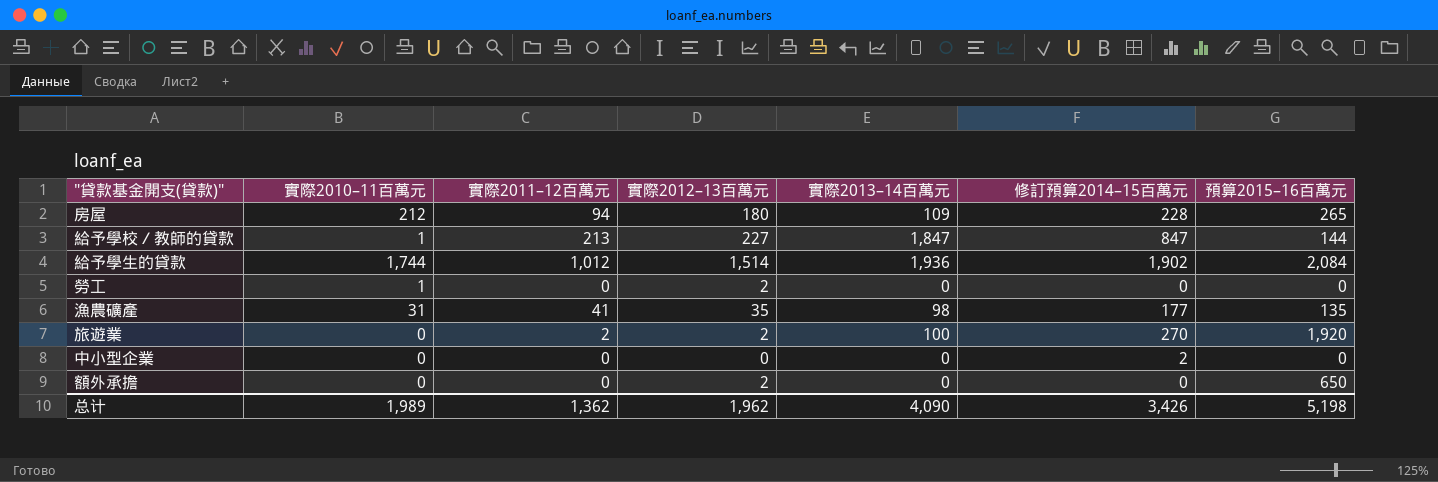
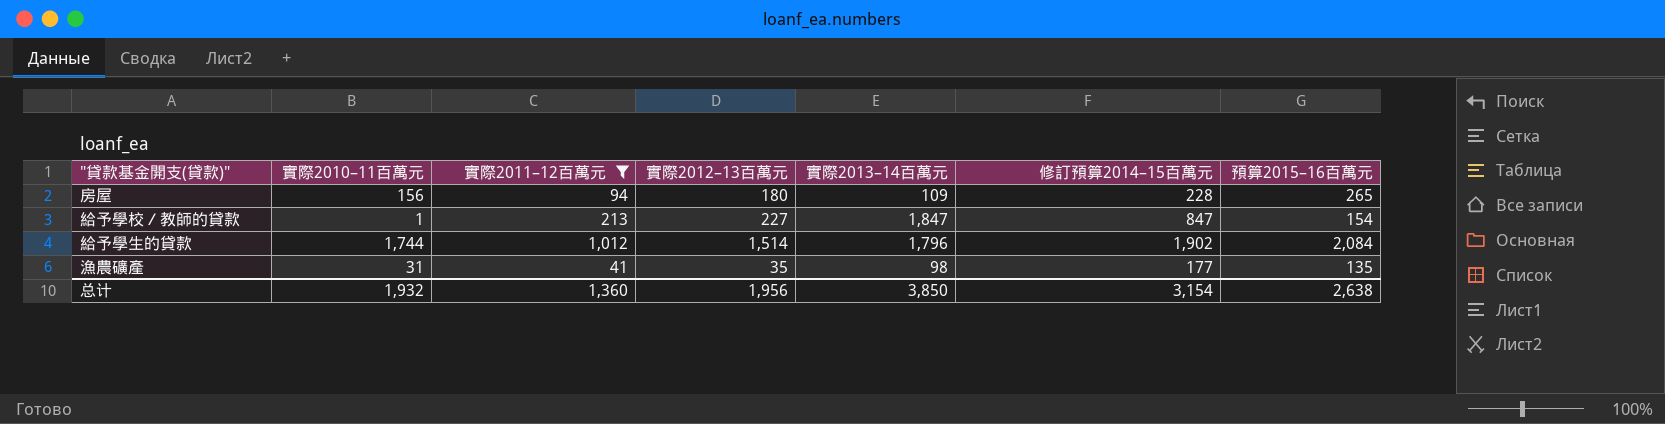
filter: none -> 實際2011–12百萬元 >= 41
房屋 | 實際2010–11百萬元: 212 -> 156
給予學校／教師的貸款 | 預算2015–16百萬元: 144 -> 154
給予學生的貸款 | 實際2013–14百萬元: 1,936 -> 1,796
总计 | 實際2010–11百萬元: 1,989 -> 1,932
总计 | 實際2011–12百萬元: 1,362 -> 1,360
总计 | 實際2012–13百萬元: 1,962 -> 1,956
总计 | 實際2013–14百萬元: 4,090 -> 3,850
总计 | 修訂預算2014–15百萬元: 3,426 -> 3,154
总计 | 預算2015–16百萬元: 5,198 -> 2,638

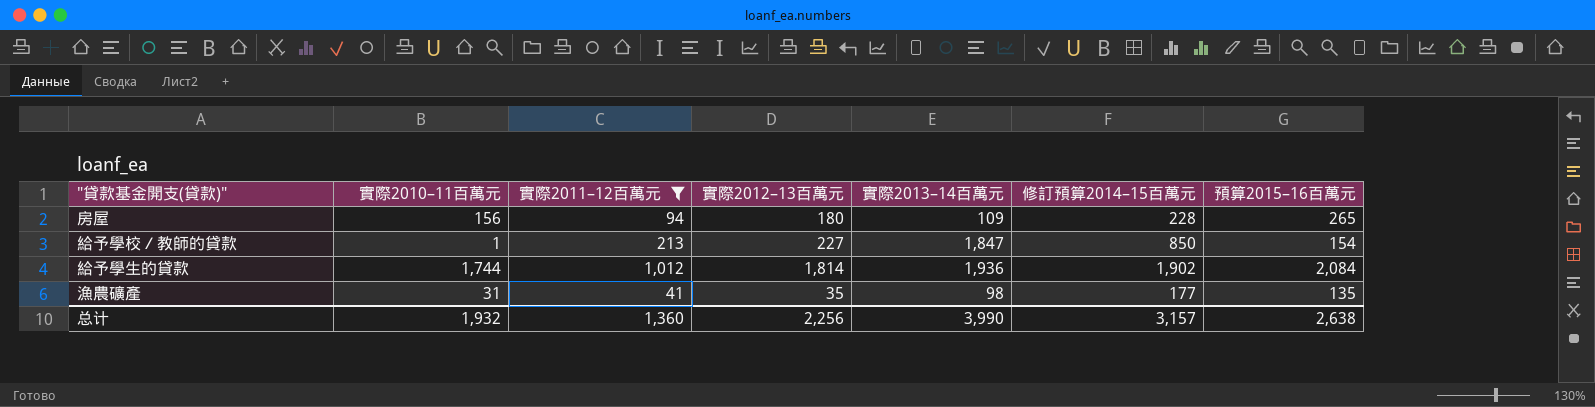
給予學校／教師的貸款 | 修訂預算2014–15百萬元: 847 -> 850
給予學生的貸款 | 實際2012–13百萬元: 1,514 -> 1,814
給予學生的貸款 | 實際2013–14百萬元: 1,796 -> 1,936
总计 | 實際2012–13百萬元: 1,956 -> 2,256
总计 | 實際2013–14百萬元: 3,850 -> 3,990
总计 | 修訂預算2014–15百萬元: 3,154 -> 3,157

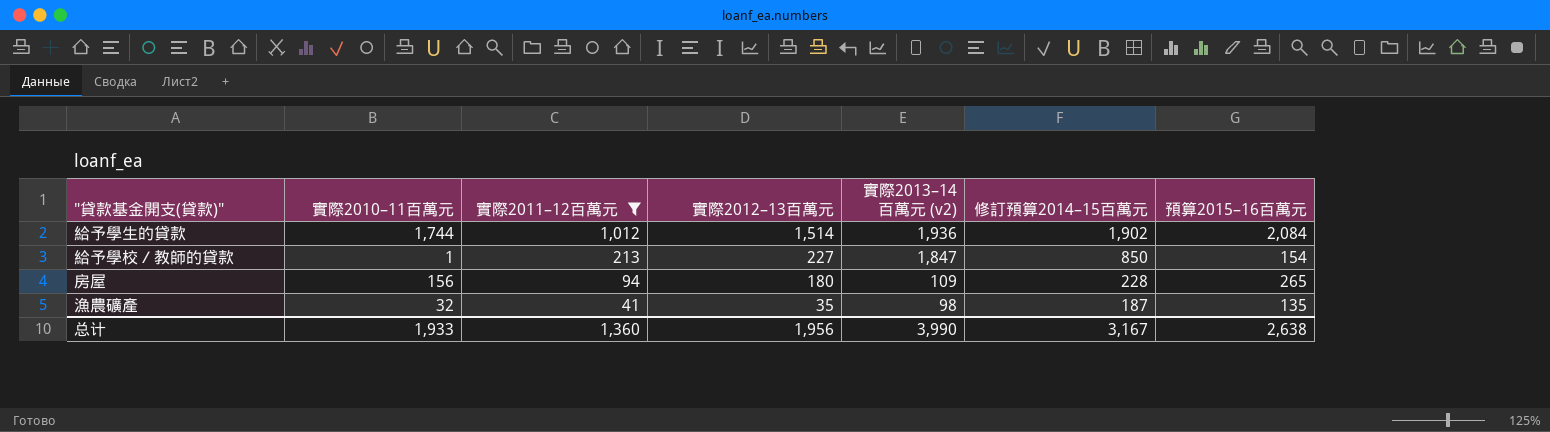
row order: none -> 實際2011–12百萬元 descending
column name: 實際2013–14百萬元 -> 實際2013–14百萬元 (v2)
給予學生的貸款 | 實際2012–13百萬元: 1,814 -> 1,514
漁農礦產 | 實際2010–11百萬元: 31 -> 32
漁農礦產 | 修訂預算2014–15百萬元: 177 -> 187
总计 | 實際2010–11百萬元: 1,932 -> 1,933
总计 | 實際2012–13百萬元: 2,256 -> 1,956
总计 | 修訂預算2014–15百萬元: 3,157 -> 3,167

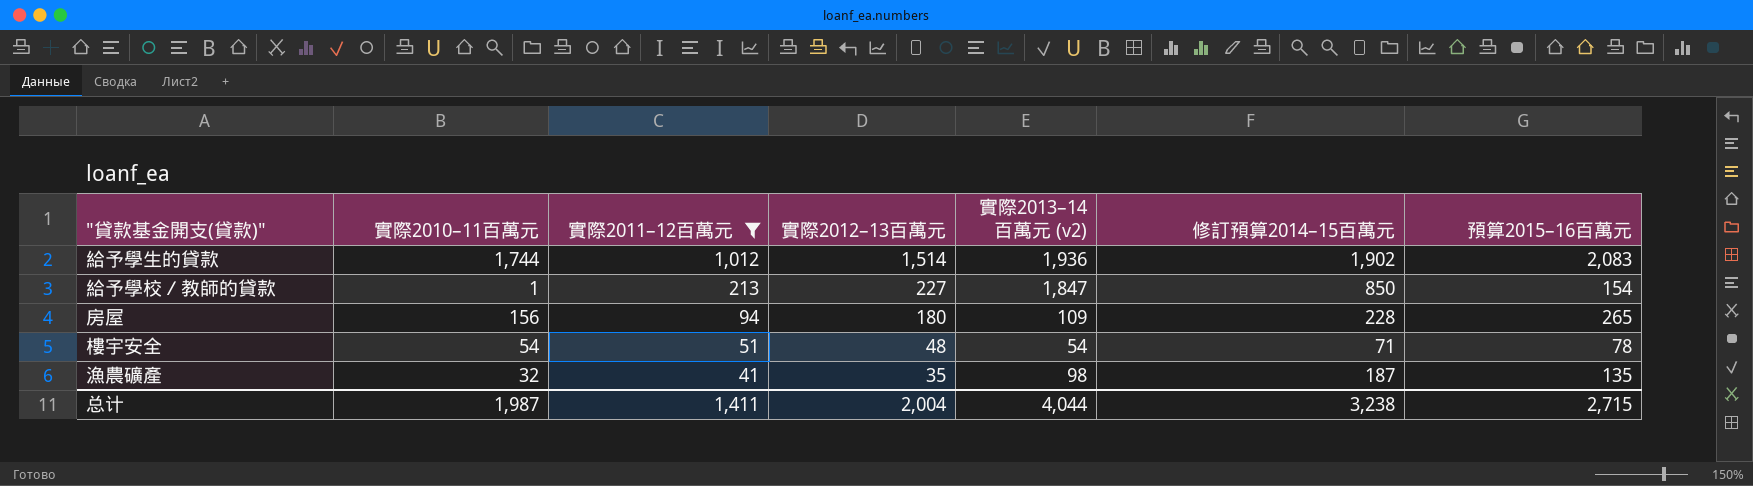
給予學生的貸款 | 預算2015–16百萬元: 2,084 -> 2,083
row 樓宇安全: none -> 54 | 51 | 48 | 54 | 71 | 78
总计 | 實際2010–11百萬元: 1,933 -> 1,987
总计 | 實際2011–12百萬元: 1,360 -> 1,411
总计 | 實際2012–13百萬元: 1,956 -> 2,004
总计 | 實際2013–14百萬元 (v2): 3,990 -> 4,044
总计 | 修訂預算2014–15百萬元: 3,167 -> 3,238
总计 | 預算2015–16百萬元: 2,638 -> 2,715

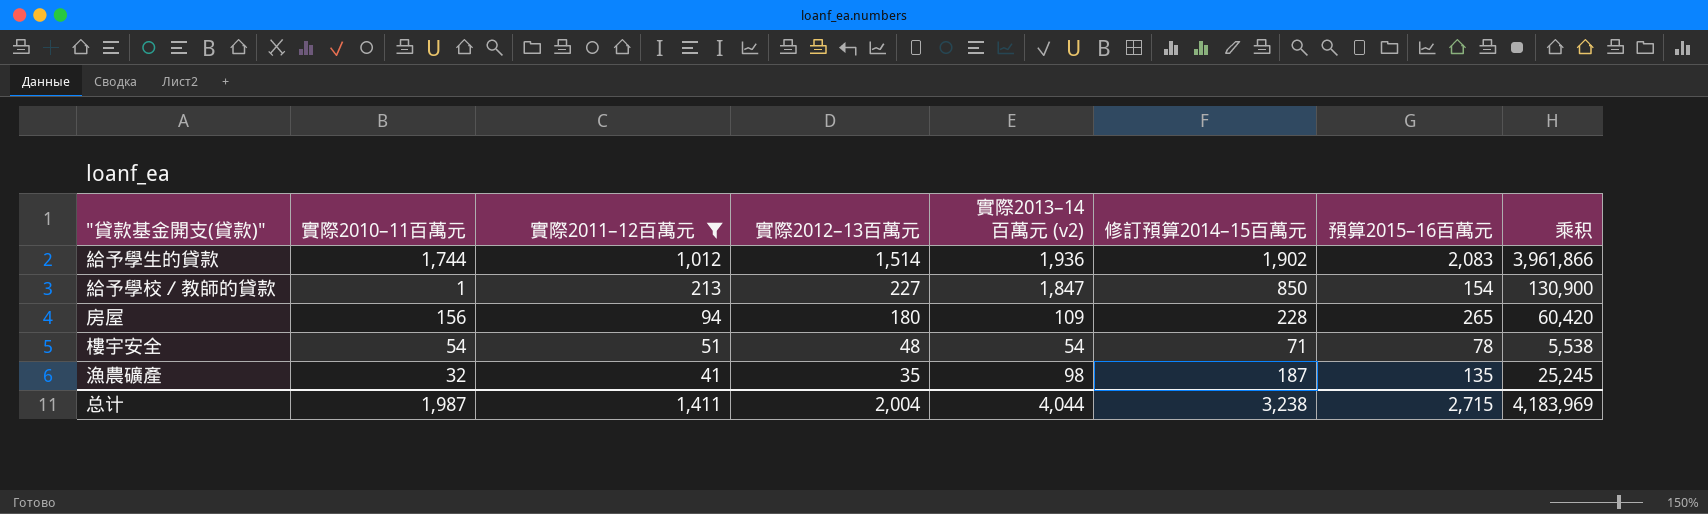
column 乘积 | formula: none -> [修訂預算2014–15百萬元] * [預算2015–16百萬元]

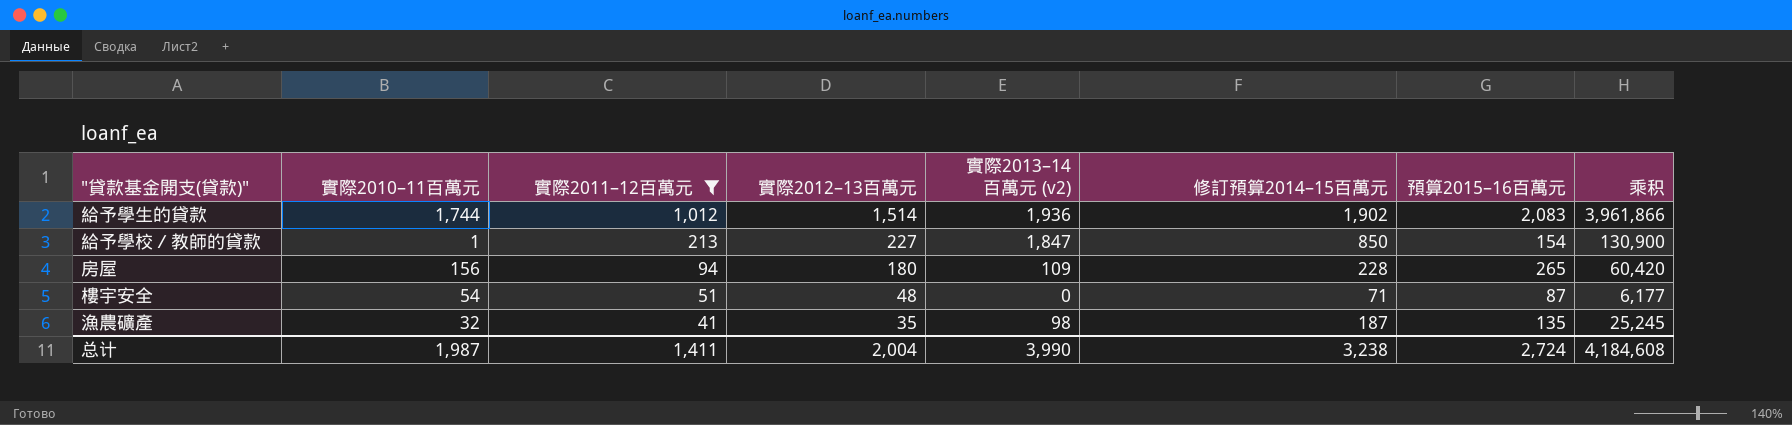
樓宇安全 | 實際2013–14百萬元 (v2): 54 -> 0
樓宇安全 | 預算2015–16百萬元: 78 -> 87
樓宇安全 | 乘积: 5,538 -> 6,177
总计 | 實際2013–14百萬元 (v2): 4,044 -> 3,990
总计 | 預算2015–16百萬元: 2,715 -> 2,724
总计 | 乘积: 4,183,969 -> 4,184,608

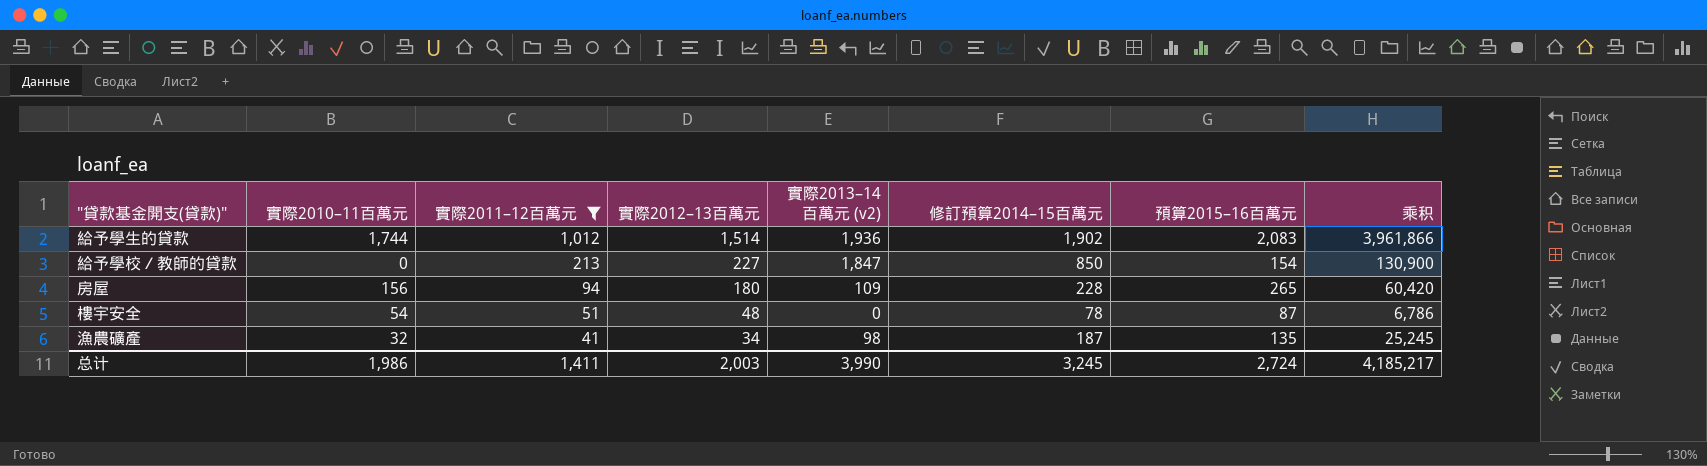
給予學校／教師的貸款 | 實際2010–11百萬元: 1 -> 0
樓宇安全 | 修訂預算2014–15百萬元: 71 -> 78
樓宇安全 | 乘积: 6,177 -> 6,786
漁農礦產 | 實際2012–13百萬元: 35 -> 34
总计 | 實際2010–11百萬元: 1,987 -> 1,986
总计 | 實際2012–13百萬元: 2,004 -> 2,003
总计 | 修訂預算2014–15百萬元: 3,238 -> 3,245
总计 | 乘积: 4,184,608 -> 4,185,217

